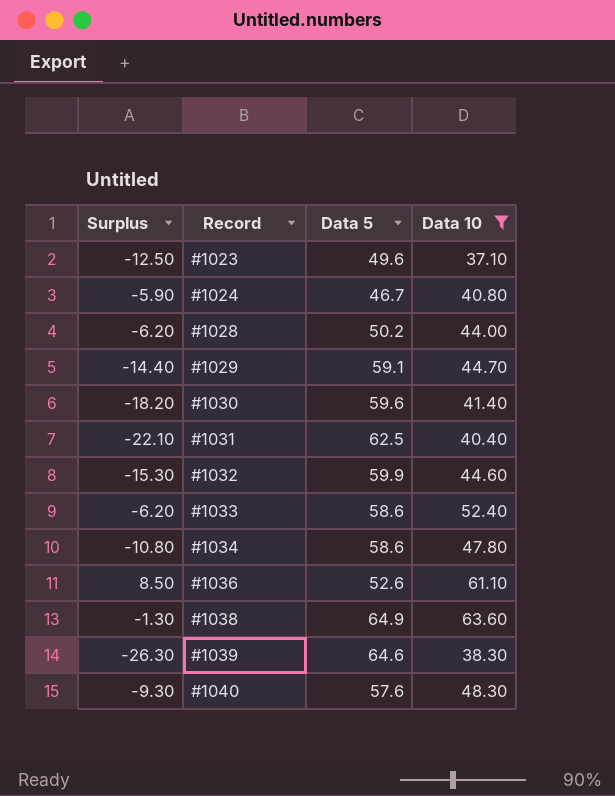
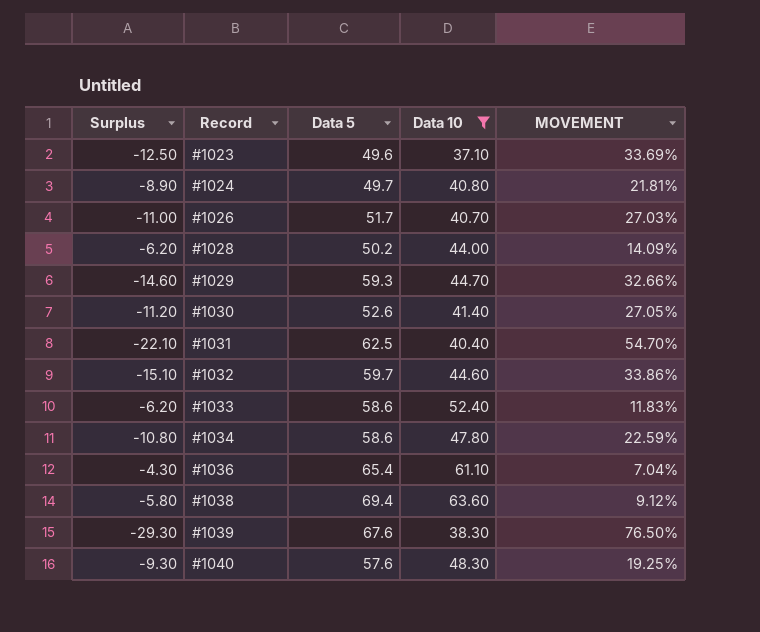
column MOVEMENT | formula: none -> ([Data 5] - [Data 10]) / [Data 10]
#1024 | Surplus: -5.90 -> -8.90
#1024 | Data 5: 46.7 -> 49.7
row #1026: none -> -11.00 | 51.7 | 40.70 | 27.03%
#1029 | Surplus: -14.40 -> -14.60
#1029 | Data 5: 59.1 -> 59.3
#1030 | Surplus: -18.20 -> -11.20
#1030 | Data 5: 59.6 -> 52.6
#1032 | Surplus: -15.30 -> -15.10
#1032 | Data 5: 59.9 -> 59.7
#1036 | Surplus: 8.50 -> -4.30
#1036 | Data 5: 52.6 -> 65.4
#1038 | Surplus: -1.30 -> -5.80
#1038 | Data 5: 64.9 -> 69.4
#1039 | Surplus: -26.30 -> -29.30
#1039 | Data 5: 64.6 -> 67.6

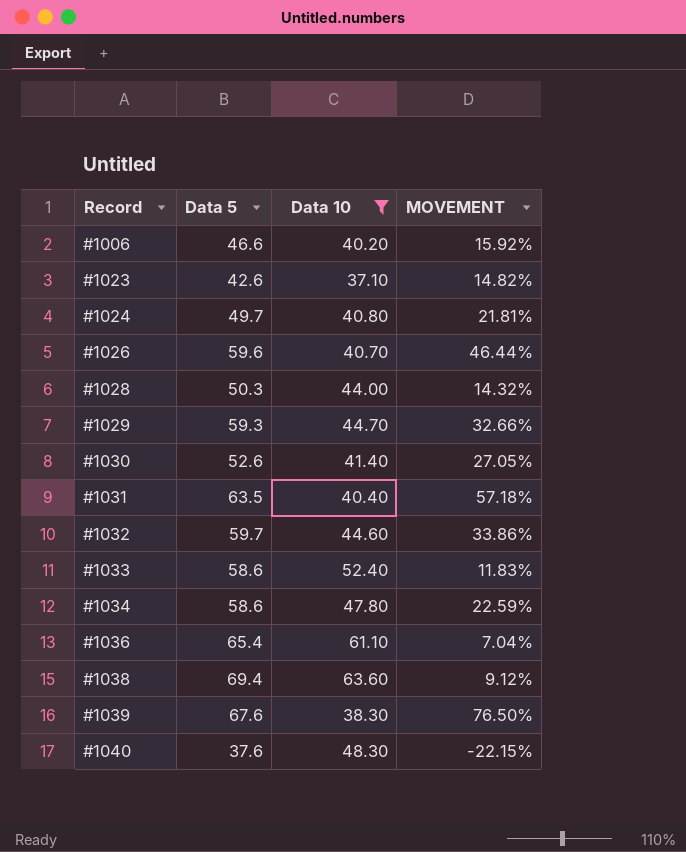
column Surplus | formula: [Data 10] - [Data 5] -> none
row #1006: none -> 46.6 | 40.20 | 15.92%
#1023 | Data 5: 49.6 -> 42.6
#1023 | MOVEMENT: 33.69% -> 14.82%
#1026 | Data 5: 51.7 -> 59.6
#1026 | MOVEMENT: 27.03% -> 46.44%
#1028 | Data 5: 50.2 -> 50.3
#1028 | MOVEMENT: 14.09% -> 14.32%
#1031 | Data 5: 62.5 -> 63.5
#1031 | MOVEMENT: 54.70% -> 57.18%
#1040 | Data 5: 57.6 -> 37.6
#1040 | MOVEMENT: 19.25% -> -22.15%

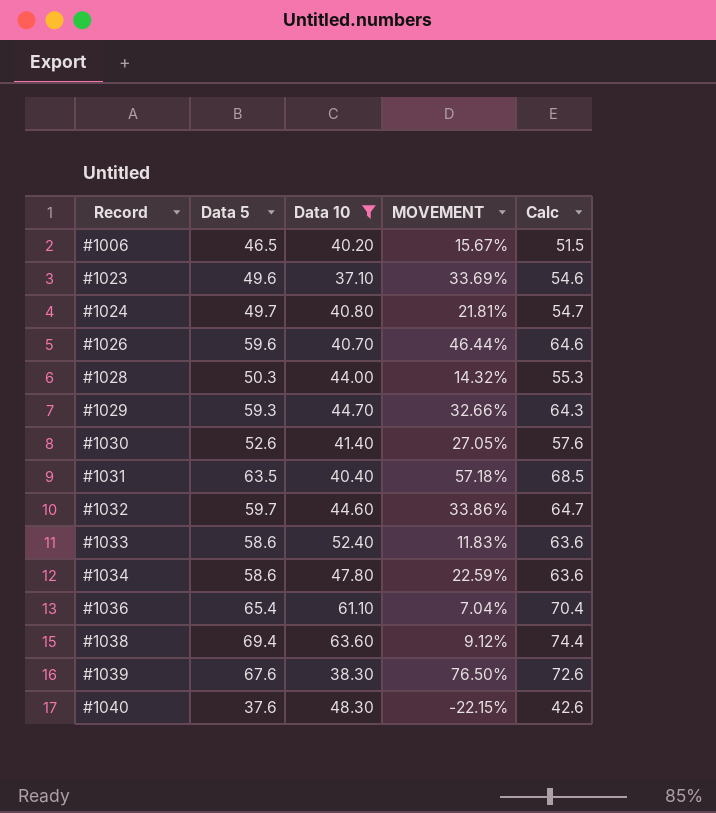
column Calc | formula: none -> [Data 5] + 5
#1006 | Data 5: 46.6 -> 46.5
#1006 | MOVEMENT: 15.92% -> 15.67%
#1023 | Data 5: 42.6 -> 49.6
#1023 | MOVEMENT: 14.82% -> 33.69%

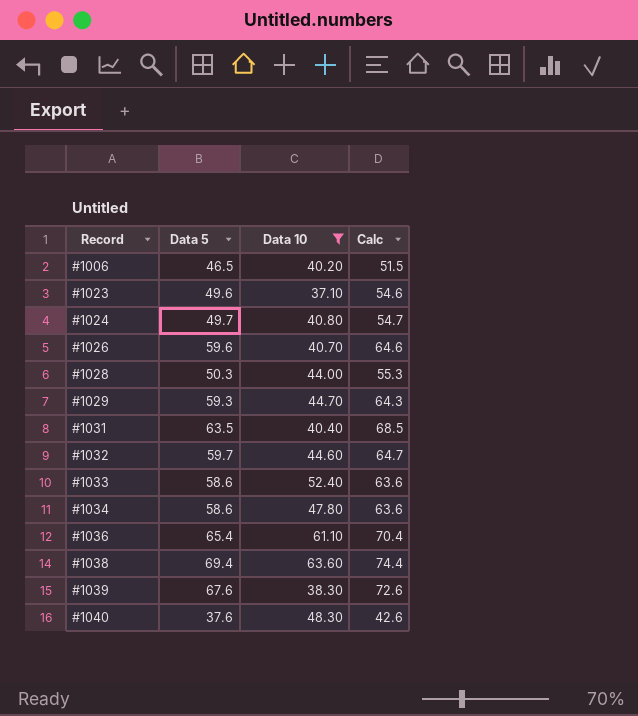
column MOVEMENT | formula: ([Data 5] - [Data 10]) / [Data 10] -> none
row #1030: 52.6 | 41.40 | 27.05% | 57.6 -> none

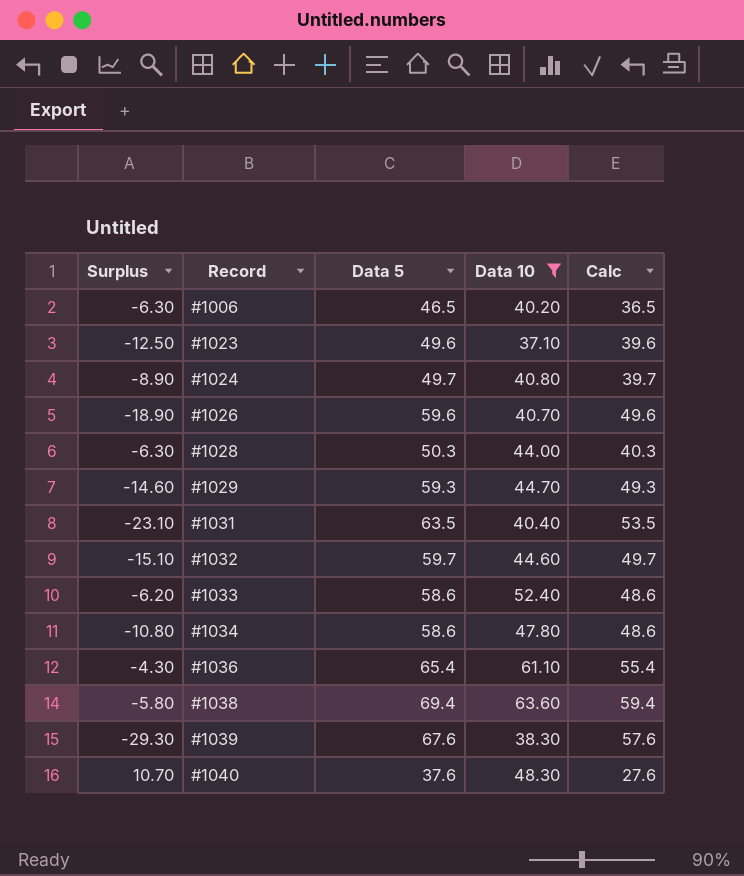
column Surplus | formula: none -> [Data 10] - [Data 5]
column Calc | formula: [Data 5] + 5 -> [Data 5] - 10

